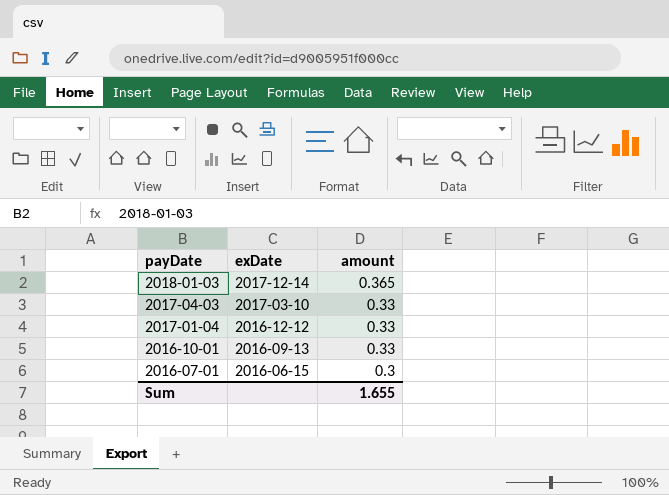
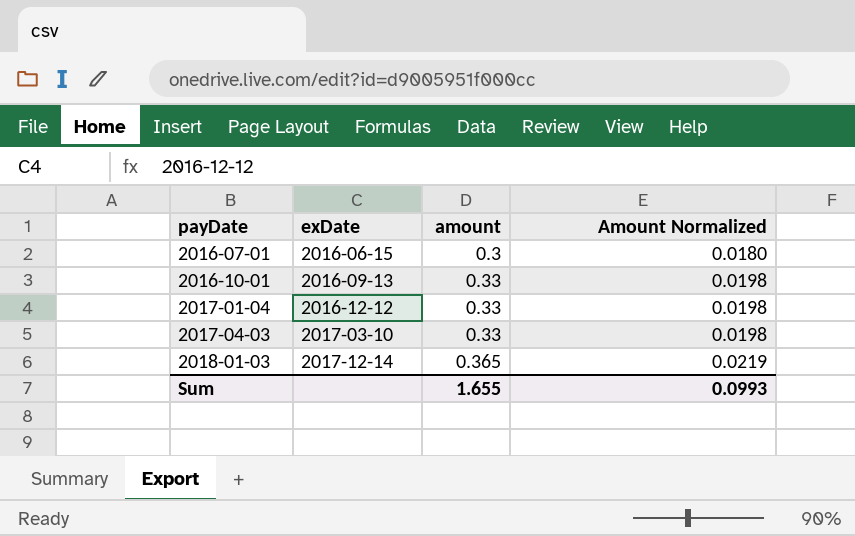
row order: payDate descending -> payDate ascending
column Amount Normalized | formula: none -> [amount] * 0.06

